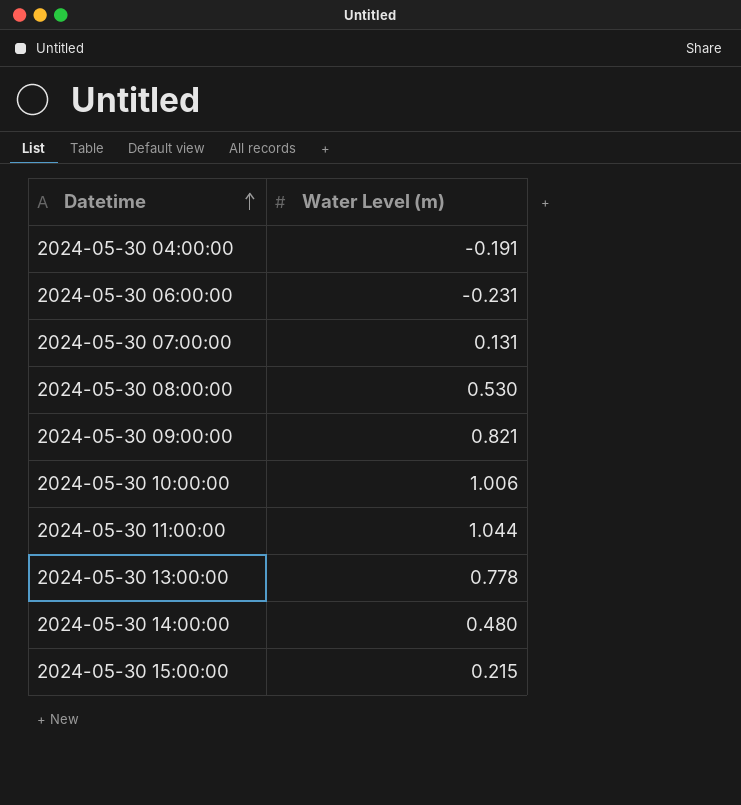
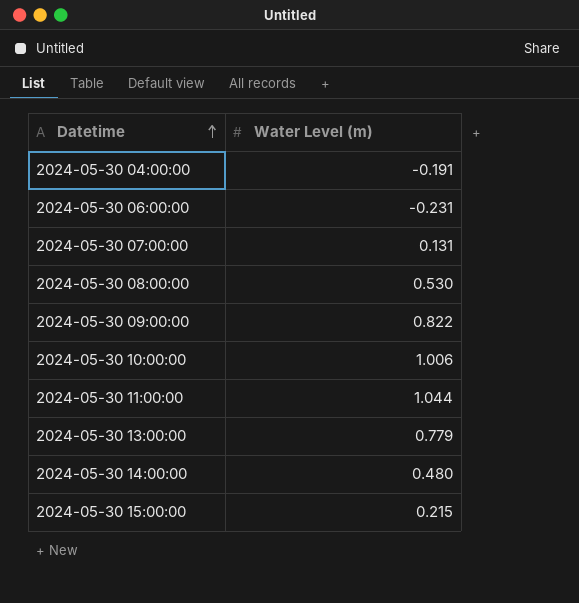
2024-05-30 09:00:00 | Water Level (m): 0.821 -> 0.822
2024-05-30 13:00:00 | Water Level (m): 0.778 -> 0.779

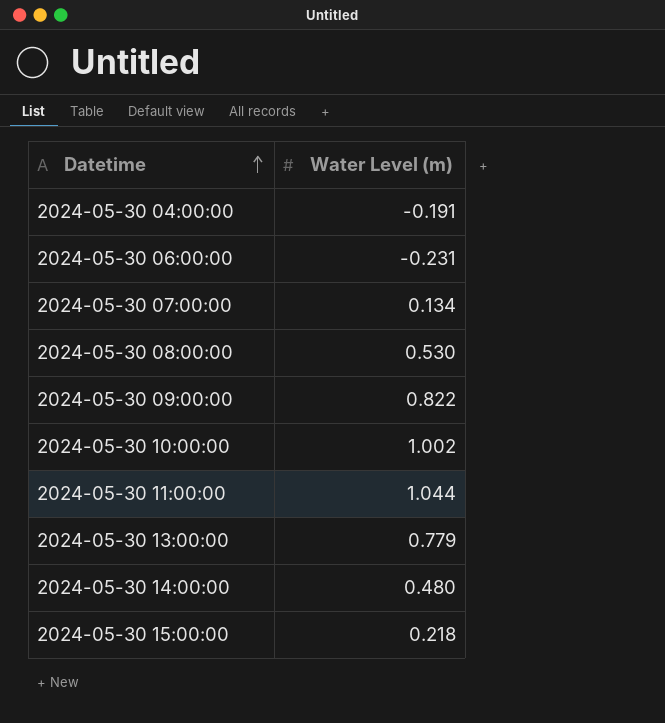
2024-05-30 07:00:00 | Water Level (m): 0.131 -> 0.134
2024-05-30 10:00:00 | Water Level (m): 1.006 -> 1.002
2024-05-30 15:00:00 | Water Level (m): 0.215 -> 0.218

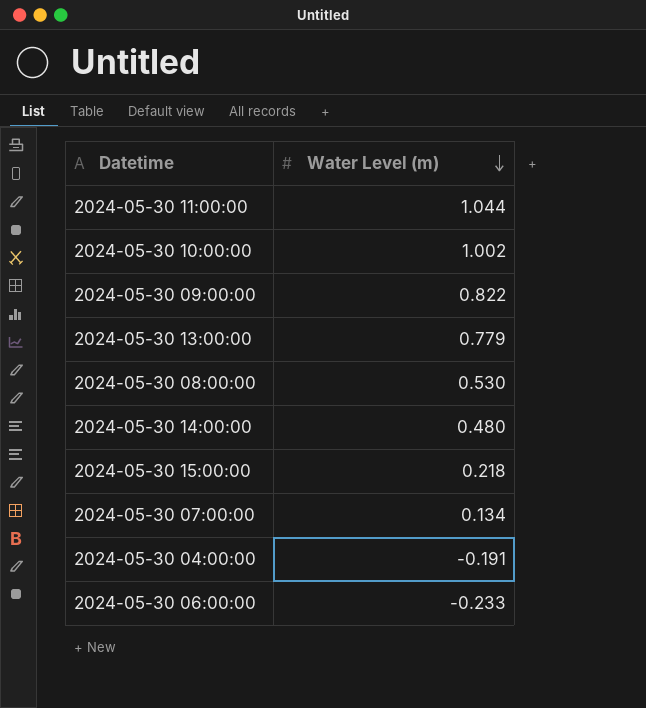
row order: Datetime ascending -> Water Level (m) descending
2024-05-30 06:00:00 | Water Level (m): -0.231 -> -0.233

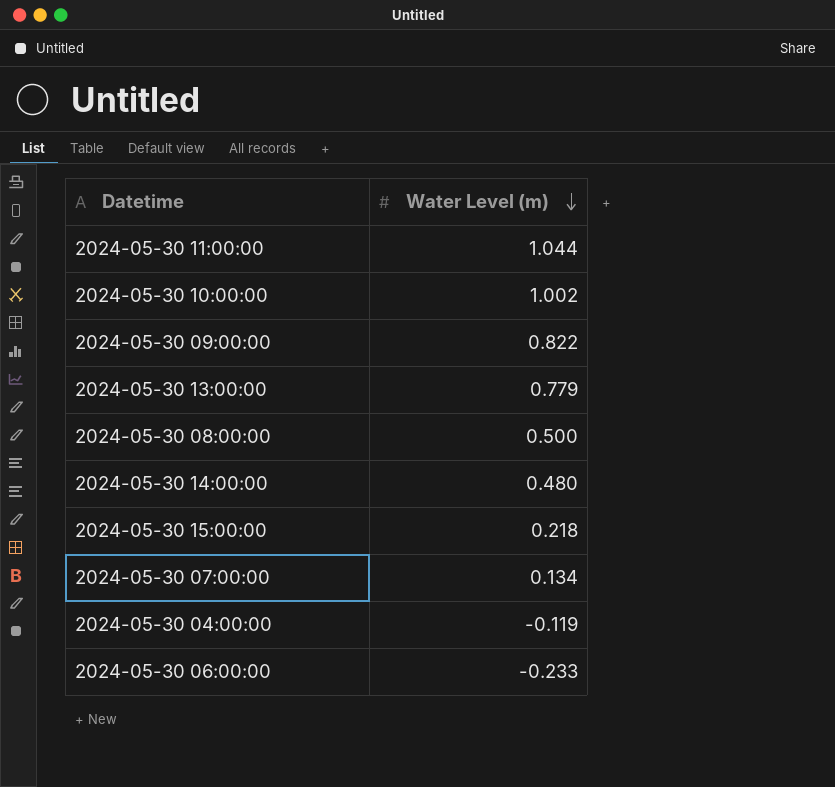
2024-05-30 08:00:00 | Water Level (m): 0.530 -> 0.500
2024-05-30 04:00:00 | Water Level (m): -0.191 -> -0.119

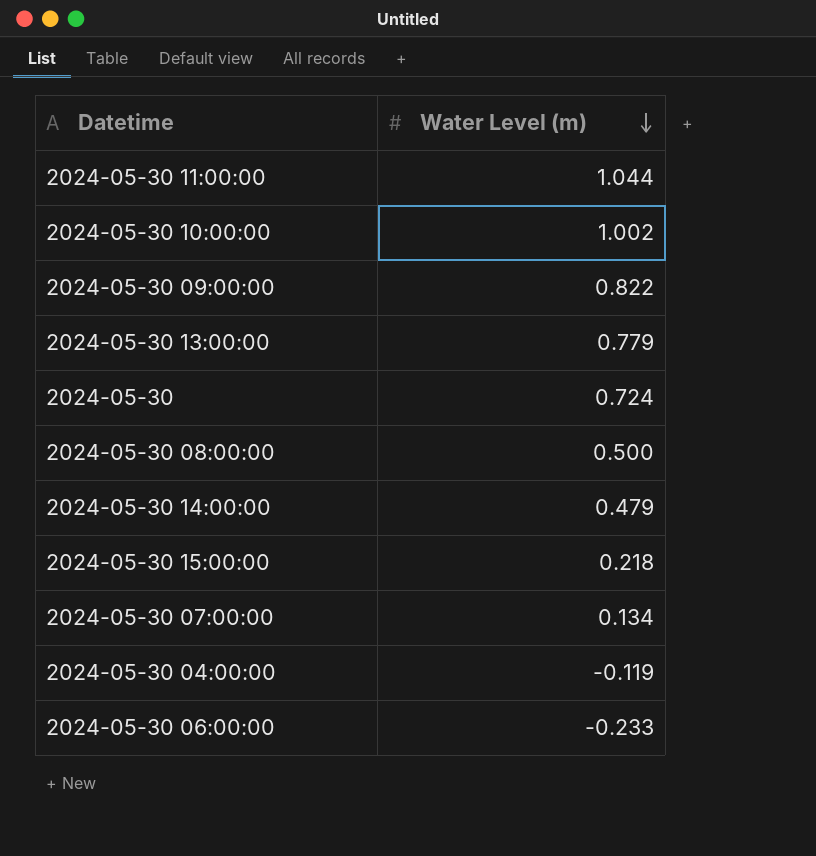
row 2024-05-30: none -> 0.724
2024-05-30 14:00:00 | Water Level (m): 0.480 -> 0.479

